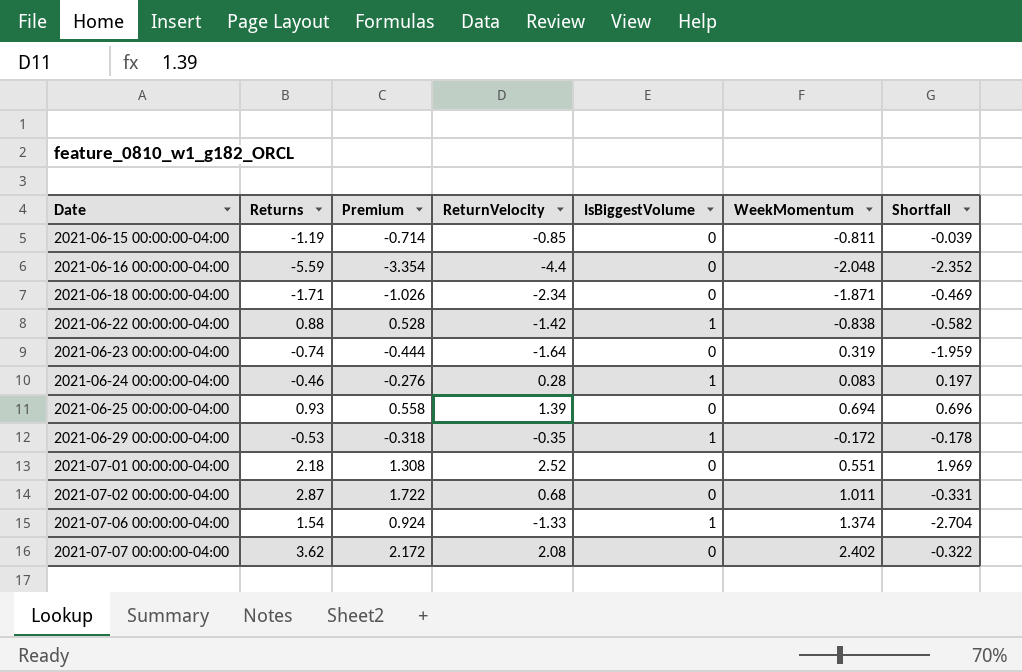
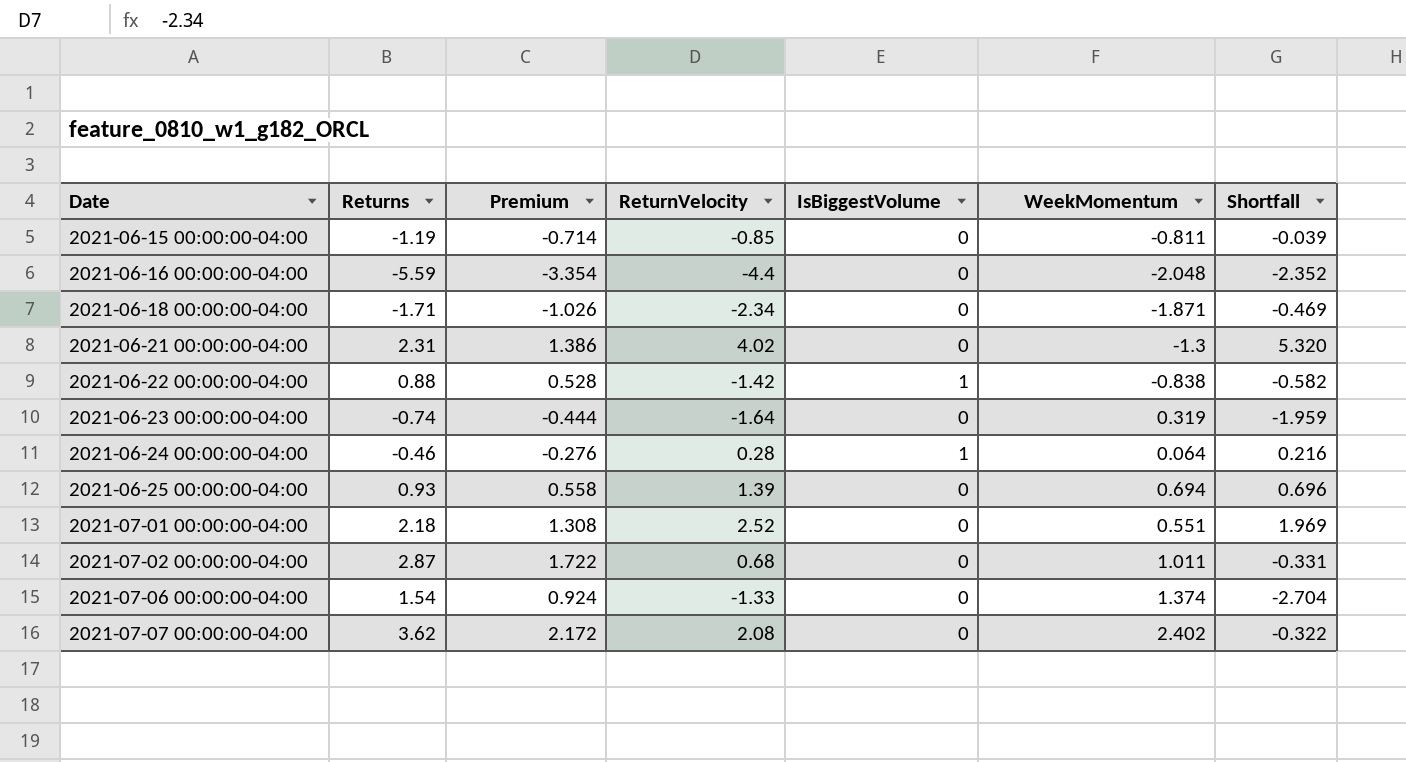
row 2021-06-29 00:00:00-04:00: -0.53 | -0.318 | -0.35 | 1 | -0.172 | -0.178 -> none
row 2021-06-21 00:00:00-04:00: none -> 2.31 | 1.386 | 4.02 | 0 | -1.3 | 5.320
2021-06-24 00:00:00-04:00 | WeekMomentum: 0.083 -> 0.064
2021-06-24 00:00:00-04:00 | Shortfall: 0.197 -> 0.216
2021-07-06 00:00:00-04:00 | IsBiggestVolume: 1 -> 0

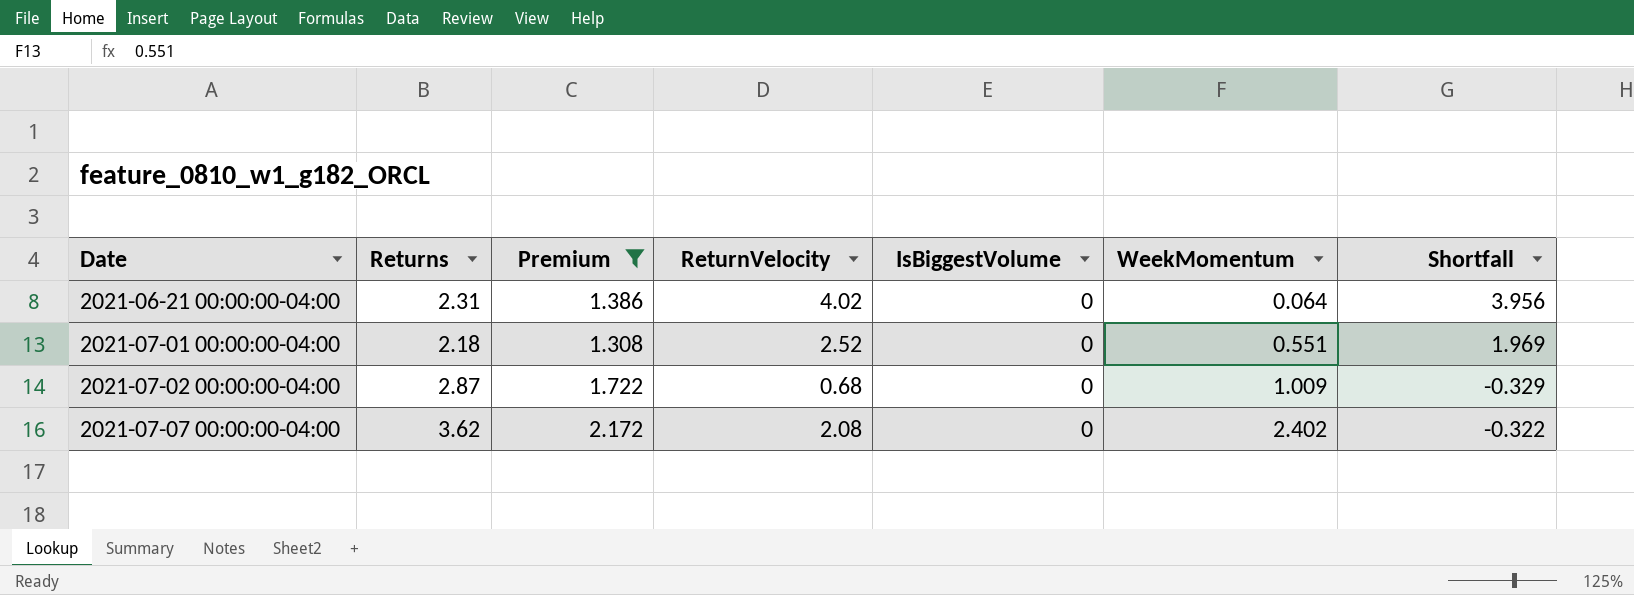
filter: none -> Premium >= 1.308
2021-06-21 00:00:00-04:00 | WeekMomentum: -1.3 -> 0.064
2021-06-21 00:00:00-04:00 | Shortfall: 5.320 -> 3.956
2021-07-02 00:00:00-04:00 | WeekMomentum: 1.011 -> 1.009
2021-07-02 00:00:00-04:00 | Shortfall: -0.331 -> -0.329

